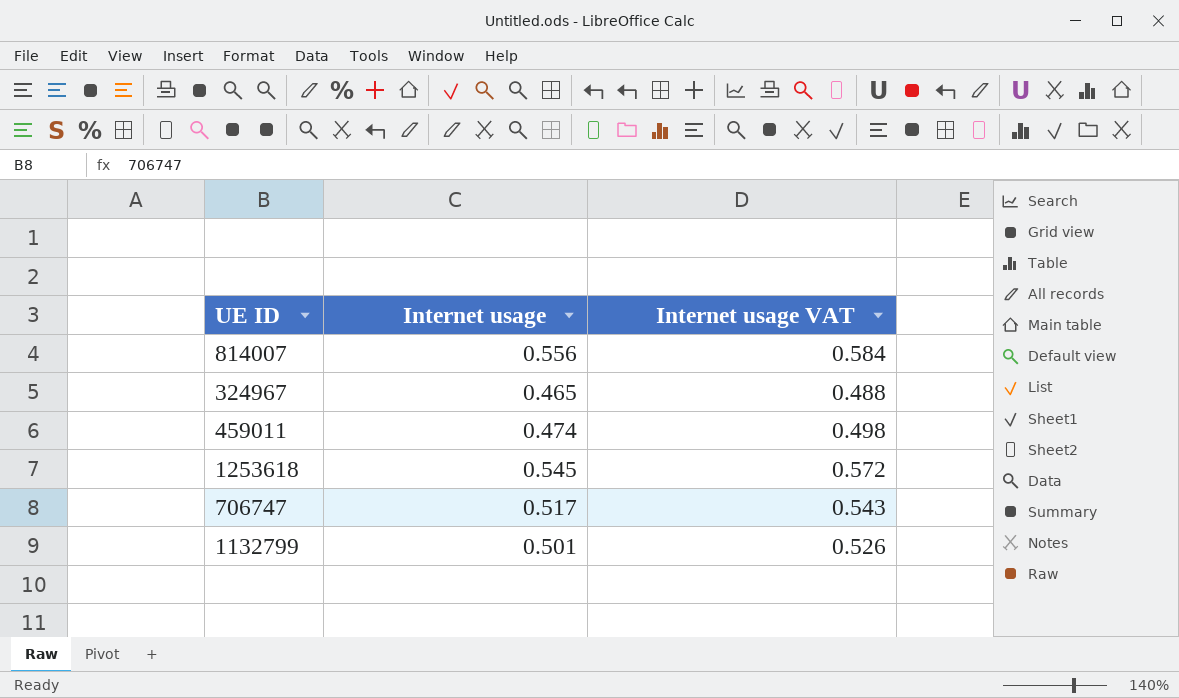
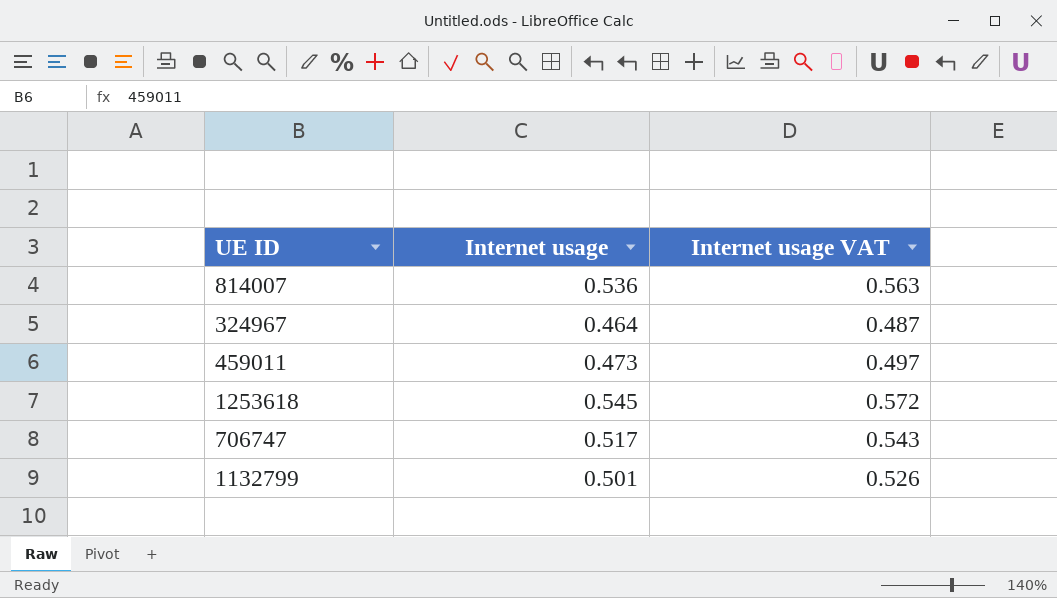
814007 | Internet usage: 0.556 -> 0.536
814007 | Internet usage VAT: 0.584 -> 0.563
324967 | Internet usage: 0.465 -> 0.464
324967 | Internet usage VAT: 0.488 -> 0.487
459011 | Internet usage: 0.474 -> 0.473
459011 | Internet usage VAT: 0.498 -> 0.497

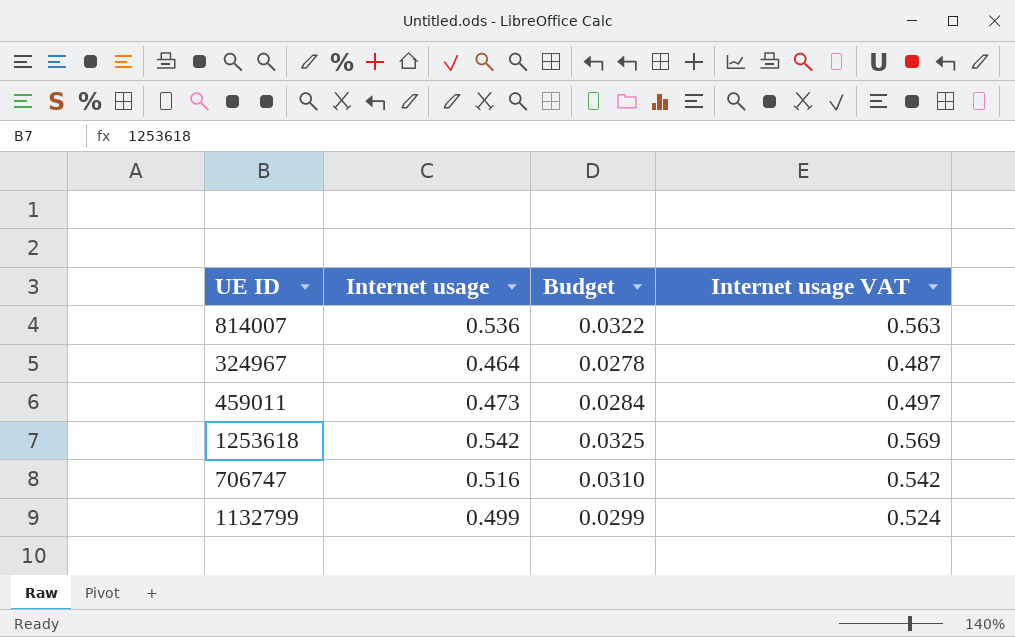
column Budget | formula: none -> [Internet usage] * 0.06
1253618 | Internet usage: 0.545 -> 0.542
1253618 | Internet usage VAT: 0.572 -> 0.569
706747 | Internet usage: 0.517 -> 0.516
706747 | Internet usage VAT: 0.543 -> 0.542
1132799 | Internet usage: 0.501 -> 0.499
1132799 | Internet usage VAT: 0.526 -> 0.524

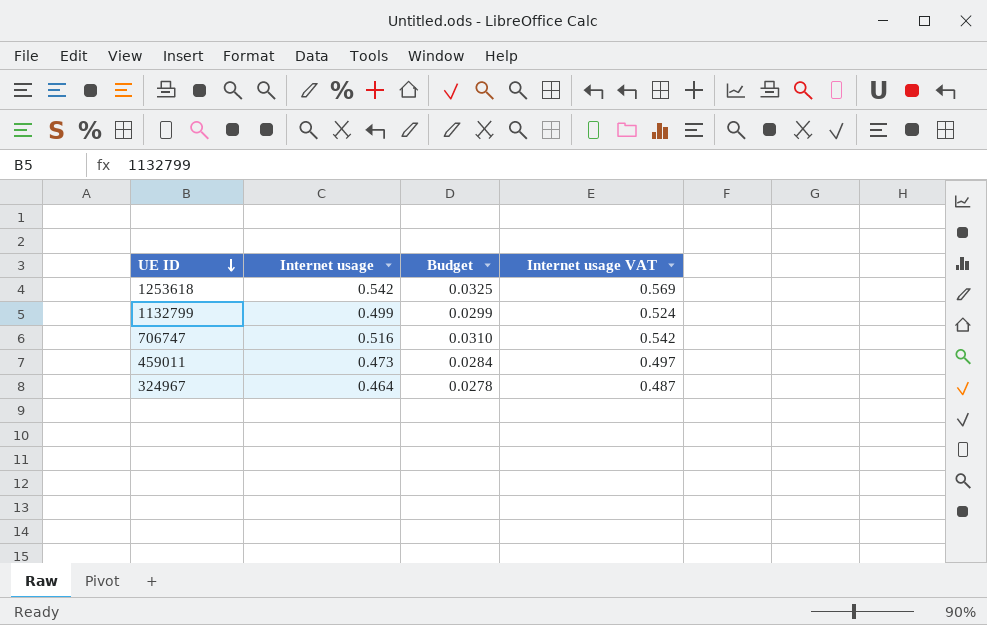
row order: none -> UE ID descending
row 814007: 0.536 | 0.0322 | 0.563 -> none

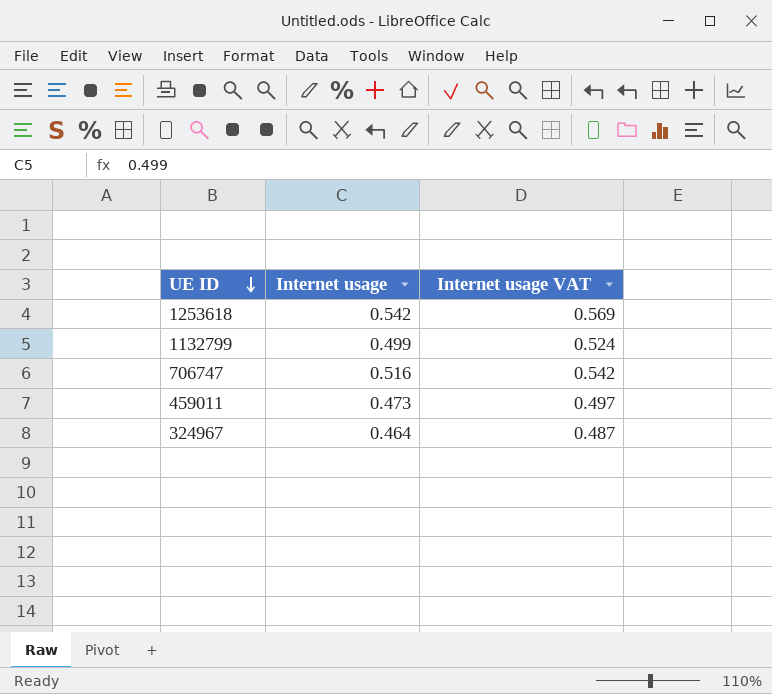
column Budget | formula: [Internet usage] * 0.06 -> none

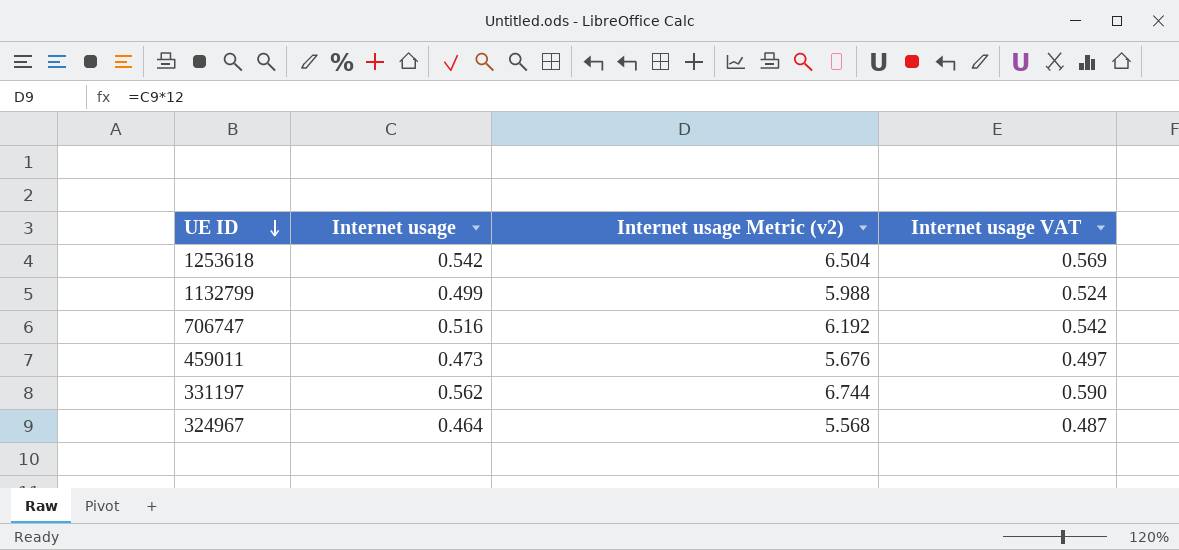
column Internet usage Metric (v2) | formula: none -> [Internet usage] * 12
row 331197: none -> 0.562 | 6.744 | 0.590

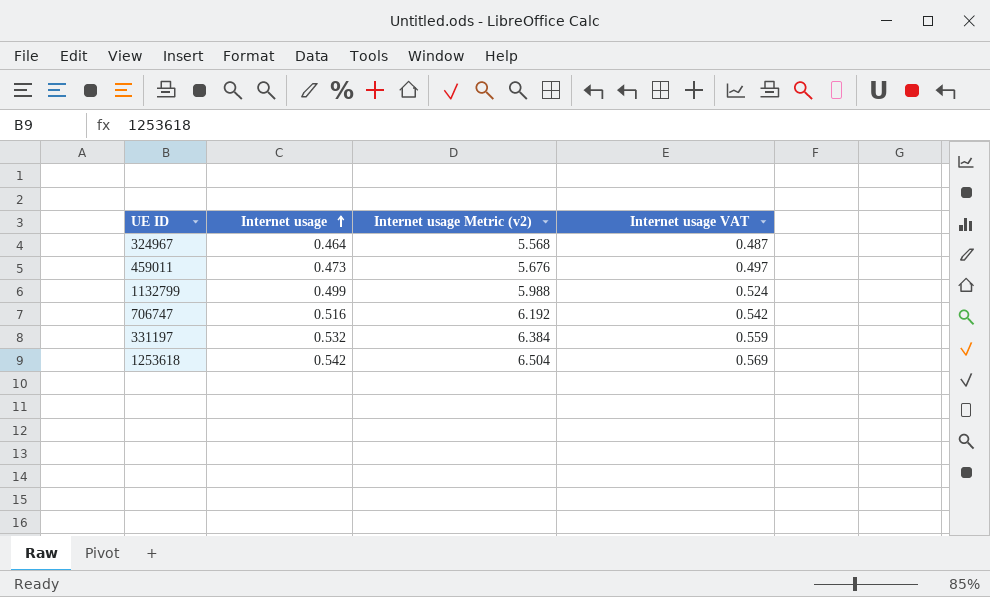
row order: UE ID descending -> Internet usage ascending
331197 | Internet usage: 0.562 -> 0.532
331197 | Internet usage Metric (v2): 6.744 -> 6.384
331197 | Internet usage VAT: 0.590 -> 0.559

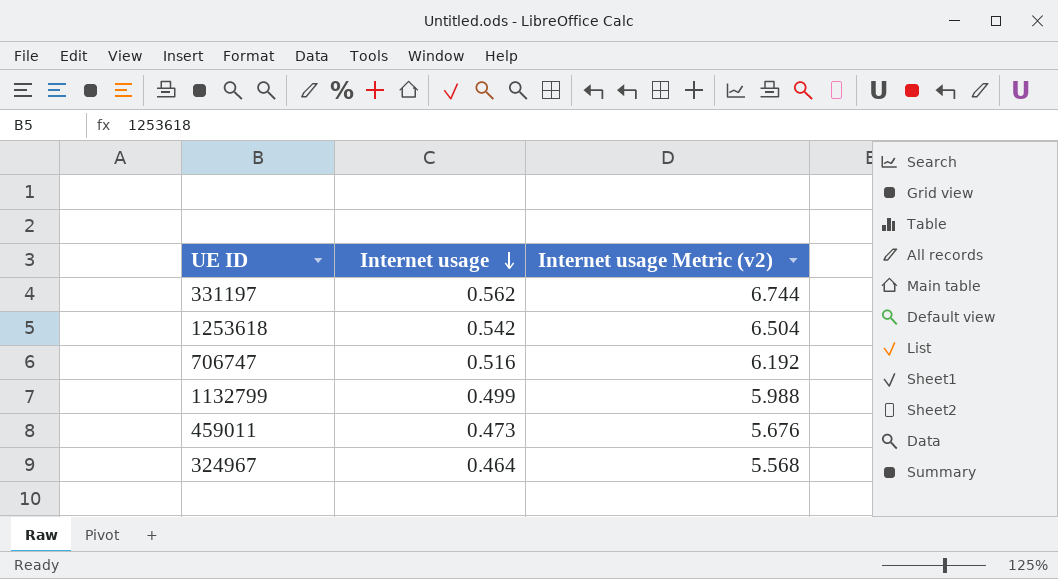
row order: Internet usage ascending -> Internet usage descending
column Internet usage VAT | formula: [Internet usage] * 1.05 -> none
331197 | Internet usage: 0.532 -> 0.562
331197 | Internet usage Metric (v2): 6.384 -> 6.744

